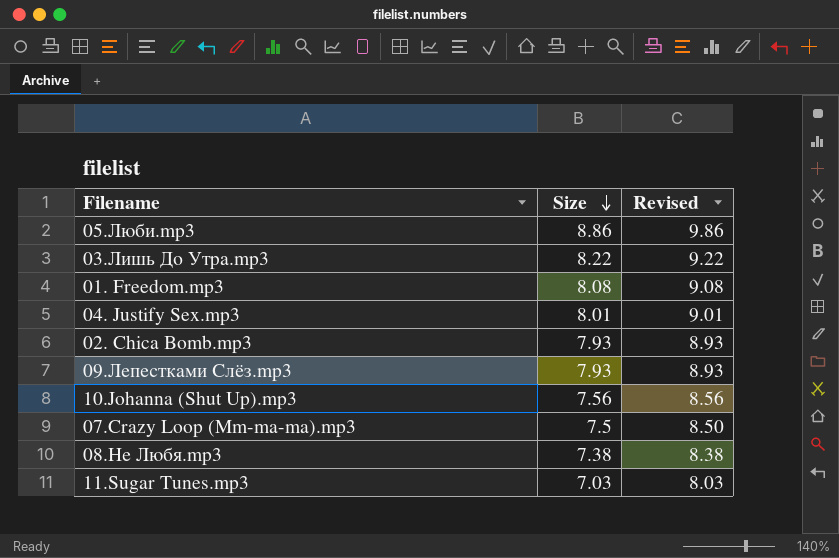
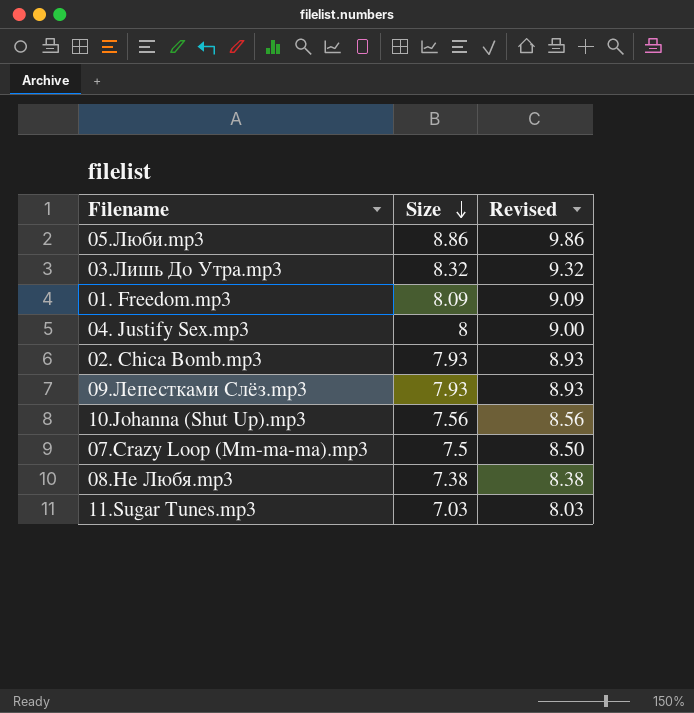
03.Лишь До Утра.mp3 | Size: 8.22 -> 8.32
03.Лишь До Утра.mp3 | Revised: 9.22 -> 9.32
01. Freedom.mp3 | Size: 8.08 -> 8.09
01. Freedom.mp3 | Revised: 9.08 -> 9.09
04. Justify Sex.mp3 | Size: 8.01 -> 8
04. Justify Sex.mp3 | Revised: 9.01 -> 9.00

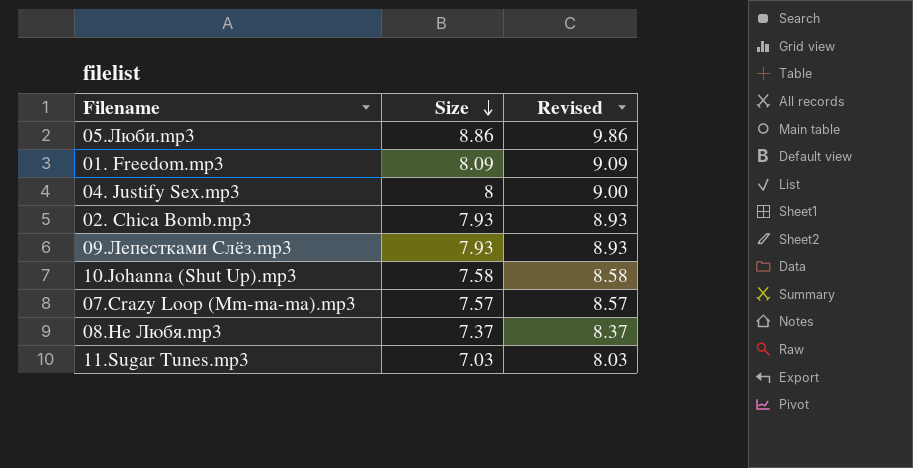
row 03.Лишь До Утра.mp3: 8.32 | 9.32 -> none
10.Johanna (Shut Up).mp3 | Size: 7.56 -> 7.58
10.Johanna (Shut Up).mp3 | Revised: 8.56 -> 8.58
07.Crazy Loop (Mm-ma-ma).mp3 | Size: 7.5 -> 7.57
07.Crazy Loop (Mm-ma-ma).mp3 | Revised: 8.50 -> 8.57
08.Не Любя.mp3 | Size: 7.38 -> 7.37
08.Не Любя.mp3 | Revised: 8.38 -> 8.37

